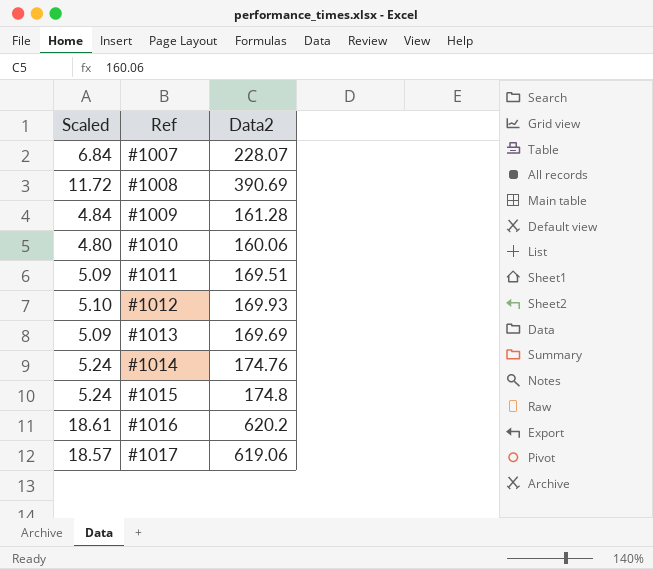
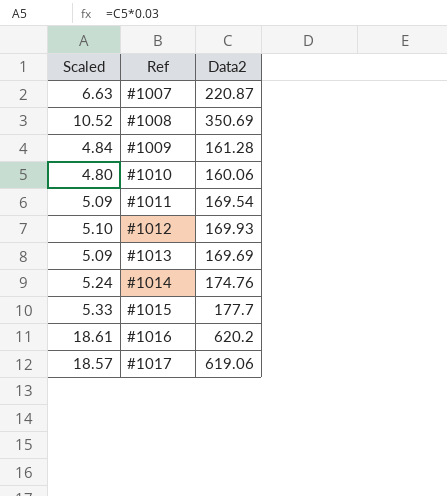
#1007 | Scaled: 6.84 -> 6.63
#1007 | Data2: 228.07 -> 220.87
#1008 | Scaled: 11.72 -> 10.52
#1008 | Data2: 390.69 -> 350.69
#1011 | Data2: 169.51 -> 169.54
#1015 | Scaled: 5.24 -> 5.33
#1015 | Data2: 174.8 -> 177.7

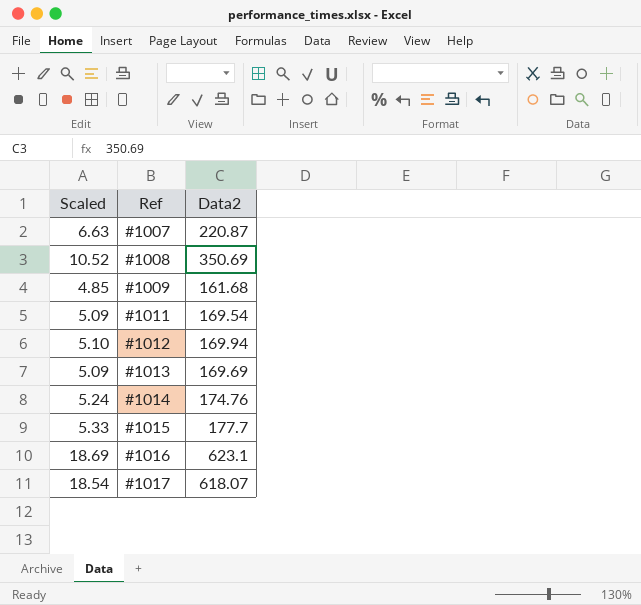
row #1010: 4.80 | 160.06 -> none
#1009 | Scaled: 4.84 -> 4.85
#1009 | Data2: 161.28 -> 161.68
#1012 | Data2: 169.93 -> 169.94
#1016 | Scaled: 18.61 -> 18.69
#1016 | Data2: 620.2 -> 623.1
#1017 | Scaled: 18.57 -> 18.54
#1017 | Data2: 619.06 -> 618.07

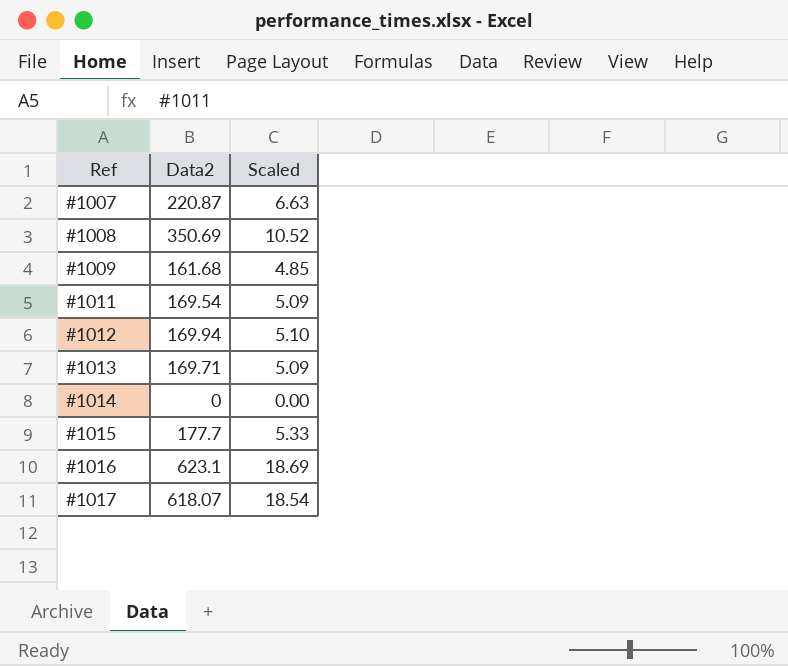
column Scaled | position: 1 -> 3
#1013 | Data2: 169.69 -> 169.71
#1014 | Data2: 174.76 -> 0
#1014 | Scaled: 5.24 -> 0.00

